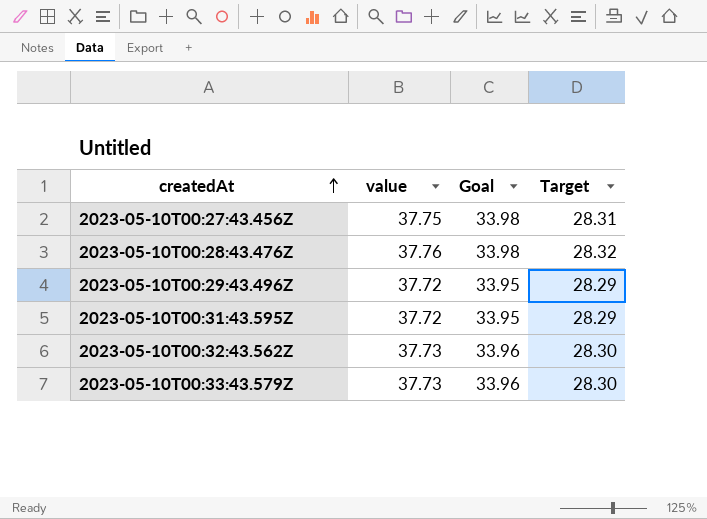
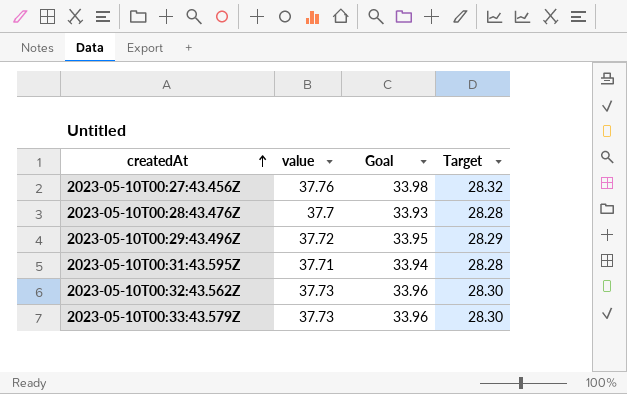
2023-05-10T00:27:43.456Z | value: 37.75 -> 37.76
2023-05-10T00:27:43.456Z | Target: 28.31 -> 28.32
2023-05-10T00:28:43.476Z | value: 37.76 -> 37.7
2023-05-10T00:28:43.476Z | Goal: 33.98 -> 33.93
2023-05-10T00:28:43.476Z | Target: 28.32 -> 28.28
2023-05-10T00:31:43.595Z | value: 37.72 -> 37.71
2023-05-10T00:31:43.595Z | Goal: 33.95 -> 33.94
2023-05-10T00:31:43.595Z | Target: 28.29 -> 28.28

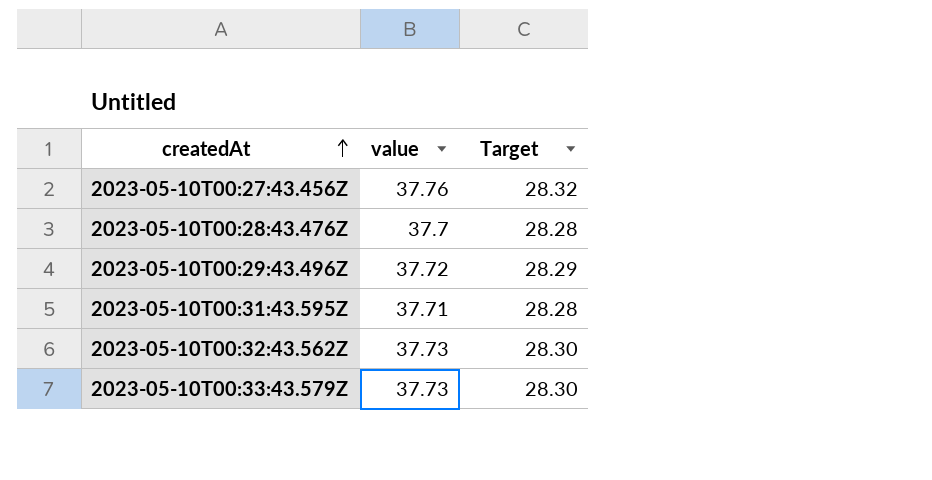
column Goal | formula: [value] * 0.9 -> none

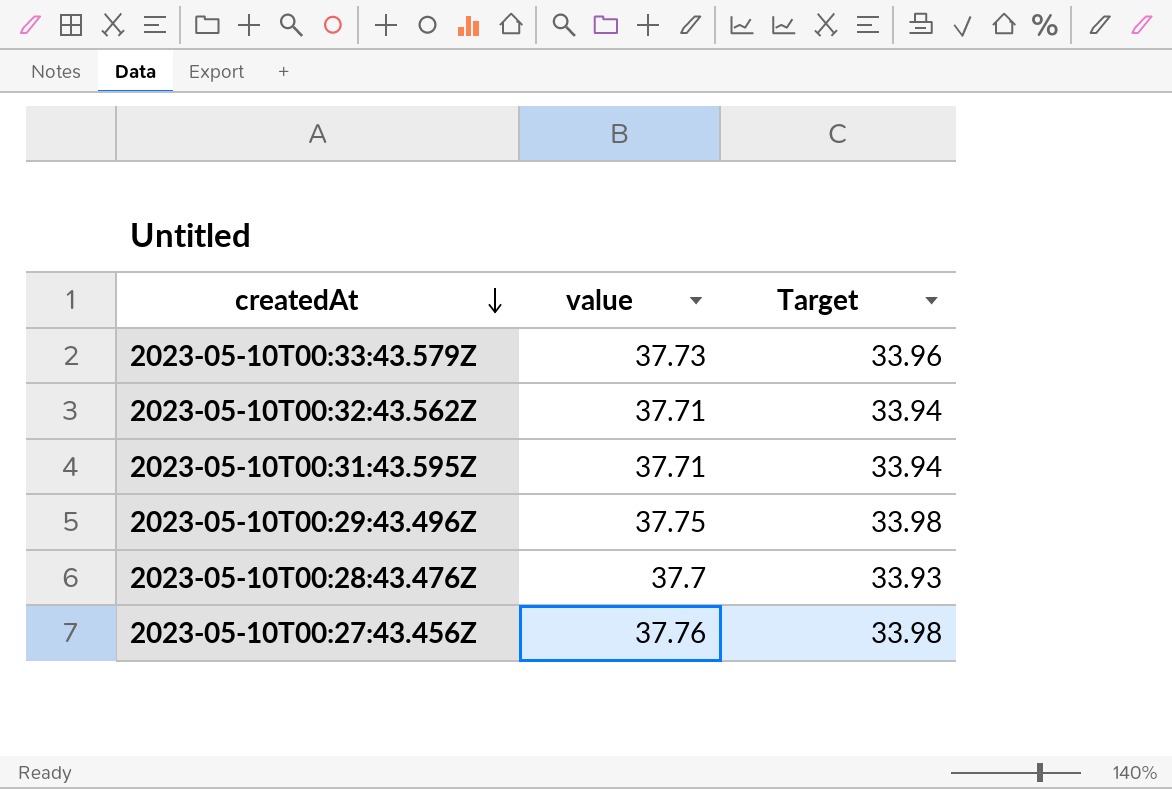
row order: createdAt ascending -> createdAt descending
column Target | formula: [value] * 0.75 -> [value] * 0.9
2023-05-10T00:32:43.562Z | value: 37.73 -> 37.71
2023-05-10T00:29:43.496Z | value: 37.72 -> 37.75

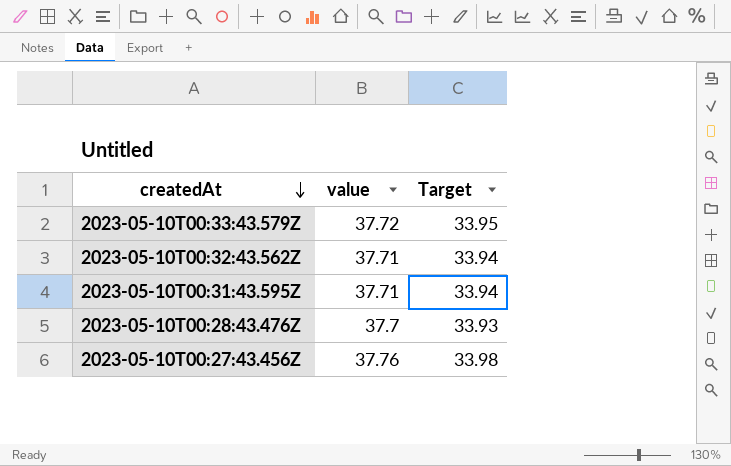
row 2023-05-10T00:29:43.496Z: 37.75 | 33.98 -> none
2023-05-10T00:33:43.579Z | value: 37.73 -> 37.72
2023-05-10T00:33:43.579Z | Target: 33.96 -> 33.95

